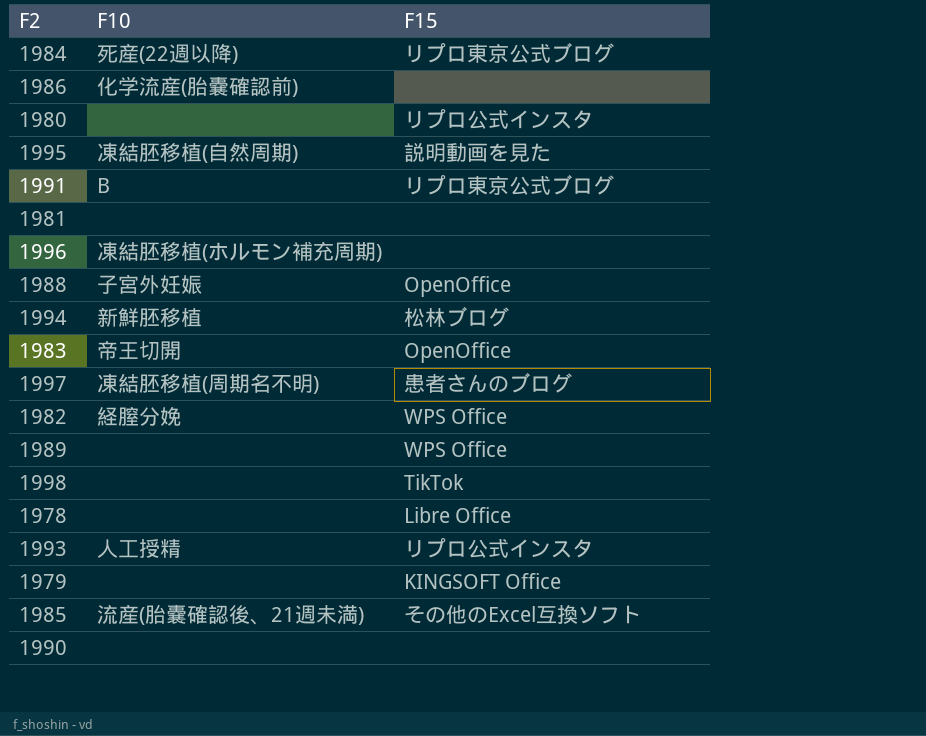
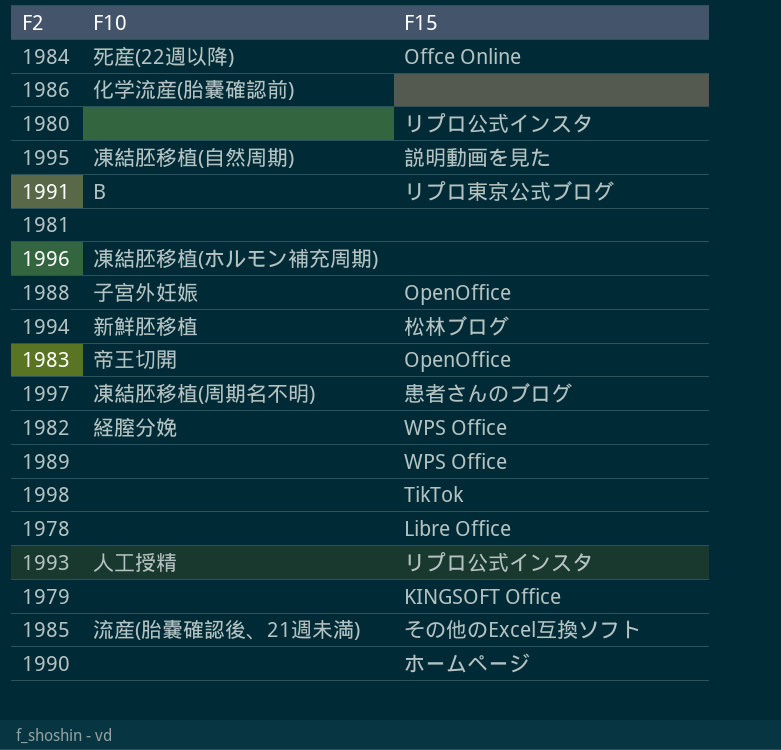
1984 | F15: リプロ東京公式ブログ -> Offce Online
1990 | F15: none -> ホームページ

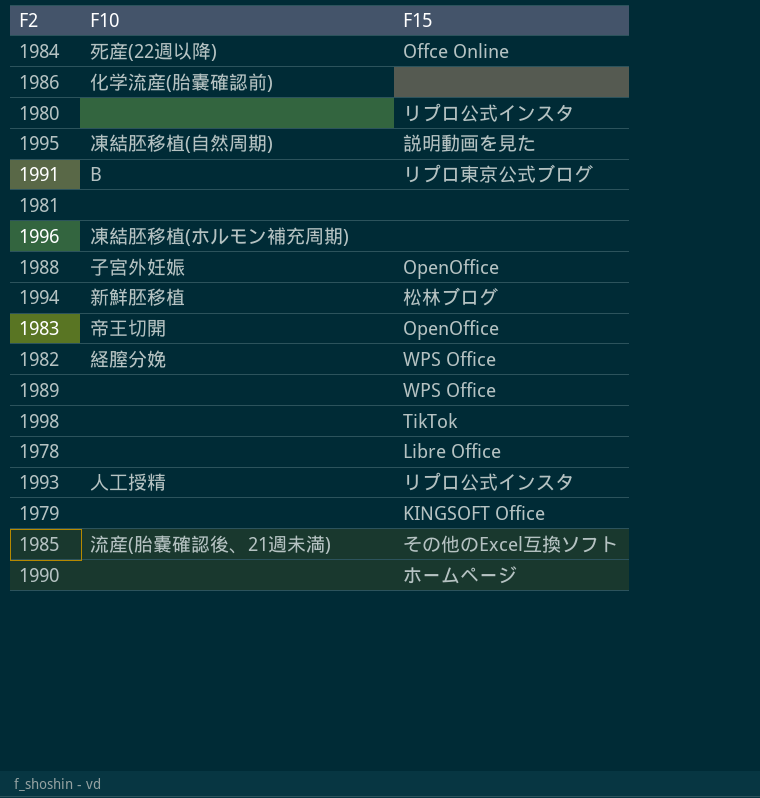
row 1997: 凍結胚移植(周期名不明) | 患者さんのブログ -> none

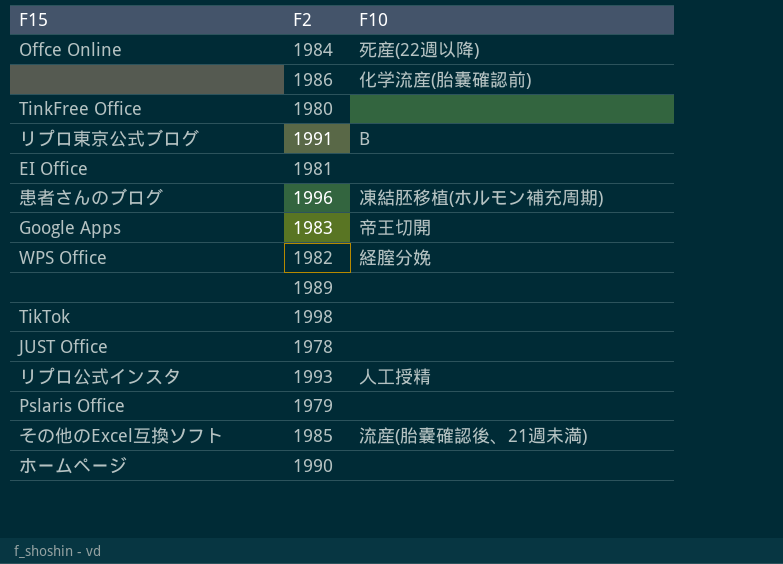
column F15 | position: 3 -> 1
row 1995: 凍結胚移植(自然周期) | 説明動画を見た -> none
row 1988: 子宮外妊娠 | OpenOffice -> none
row 1994: 新鮮胚移植 | 松林ブログ -> none
1980 | F15: リプロ公式インスタ -> TinkFree Office
1981 | F15: none -> EI Office
1996 | F15: none -> 患者さんのブログ
1983 | F15: OpenOffice -> Google Apps
1989 | F15: WPS Office -> none
1978 | F15: Libre Office -> JUST Office
1979 | F15: KINGSOFT Office -> Pslaris Office

